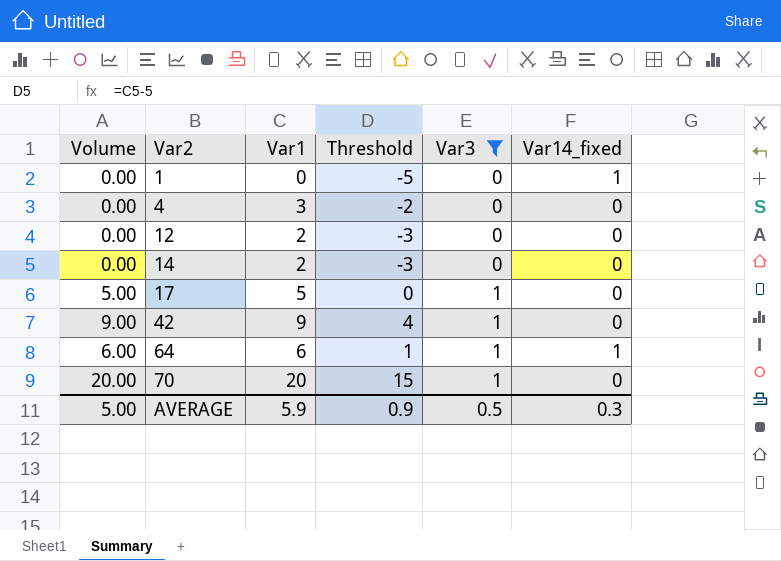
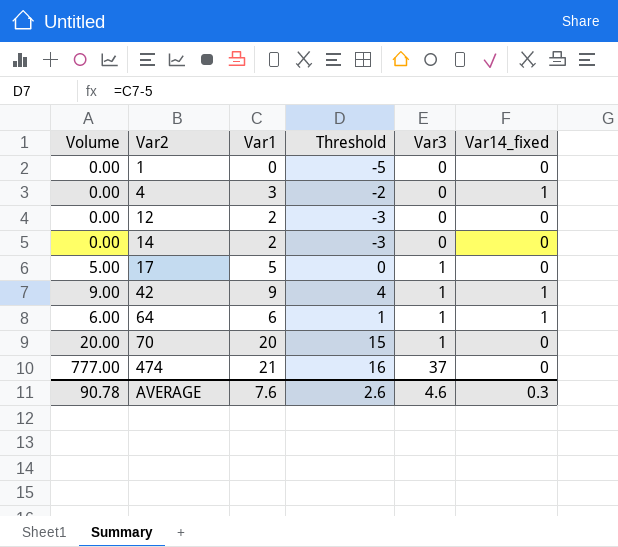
filter: Var3 != 37 -> none
1 | Var14_fixed: 1 -> 0
4 | Var14_fixed: 0 -> 1
42 | Var14_fixed: 0 -> 1
AVERAGE | Volume: 5.00 -> 90.78
AVERAGE | Var1: 5.9 -> 7.6
AVERAGE | Threshold: 0.9 -> 2.6
AVERAGE | Var3: 0.5 -> 4.6

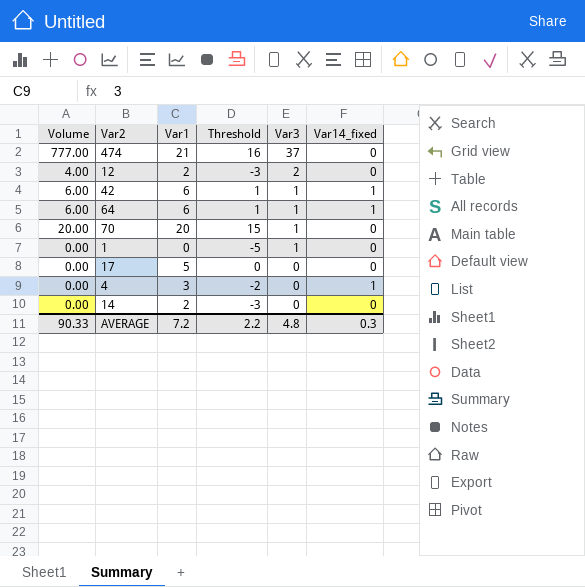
row order: Var2 ascending -> Var3 descending
12 | Volume: 0.00 -> 4.00
12 | Var3: 0 -> 2
42 | Volume: 9.00 -> 6.00
42 | Var1: 9 -> 6
42 | Threshold: 4 -> 1
1 | Var3: 0 -> 1
17 | Volume: 5.00 -> 0.00
17 | Var3: 1 -> 0
AVERAGE | Volume: 90.78 -> 90.33
AVERAGE | Var1: 7.6 -> 7.2
AVERAGE | Threshold: 2.6 -> 2.2
AVERAGE | Var3: 4.6 -> 4.8

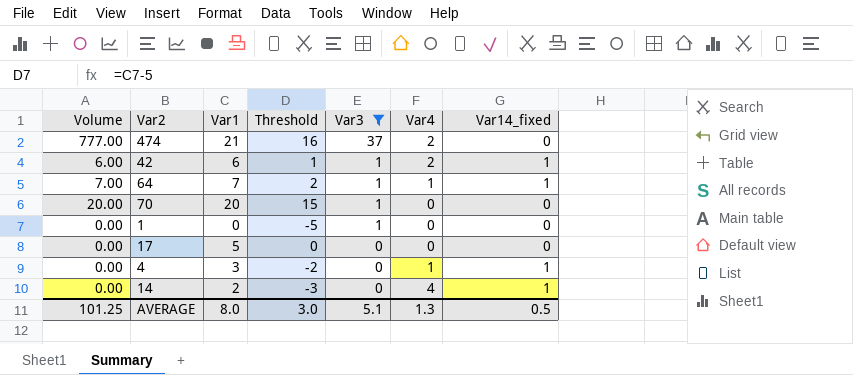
filter: none -> Var3 != 2
column Var4 | position: none -> 6
64 | Volume: 6.00 -> 7.00
64 | Var1: 6 -> 7
64 | Threshold: 1 -> 2
14 | Var14_fixed: 0 -> 1
AVERAGE | Volume: 90.33 -> 101.25
AVERAGE | Var1: 7.2 -> 8.0
AVERAGE | Threshold: 2.2 -> 3.0
AVERAGE | Var3: 4.8 -> 5.1
AVERAGE | Var14_fixed: 0.3 -> 0.5

